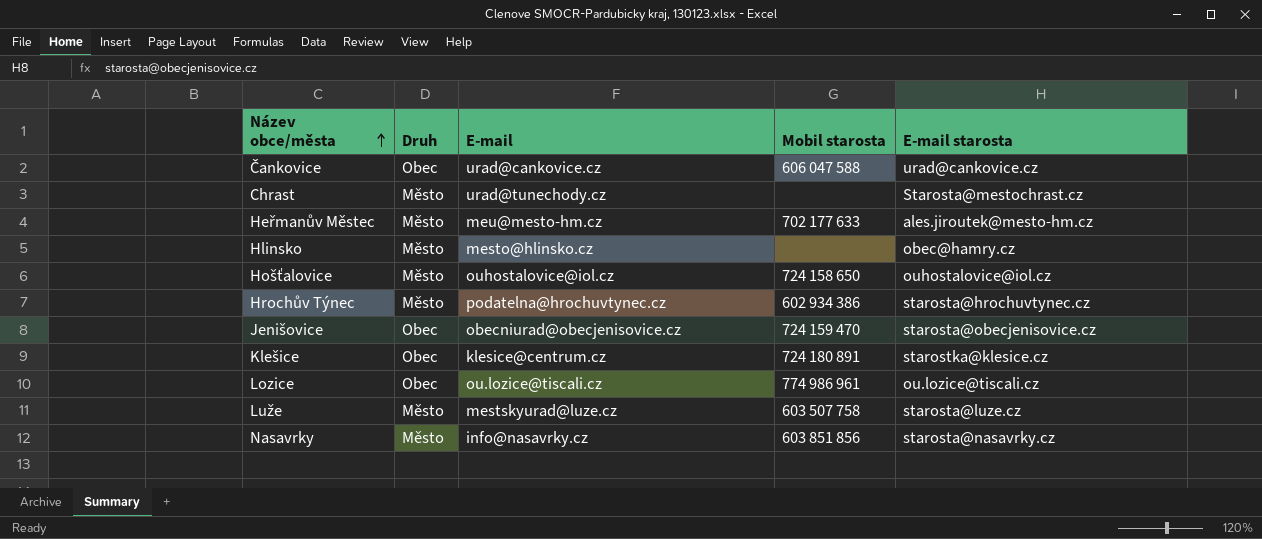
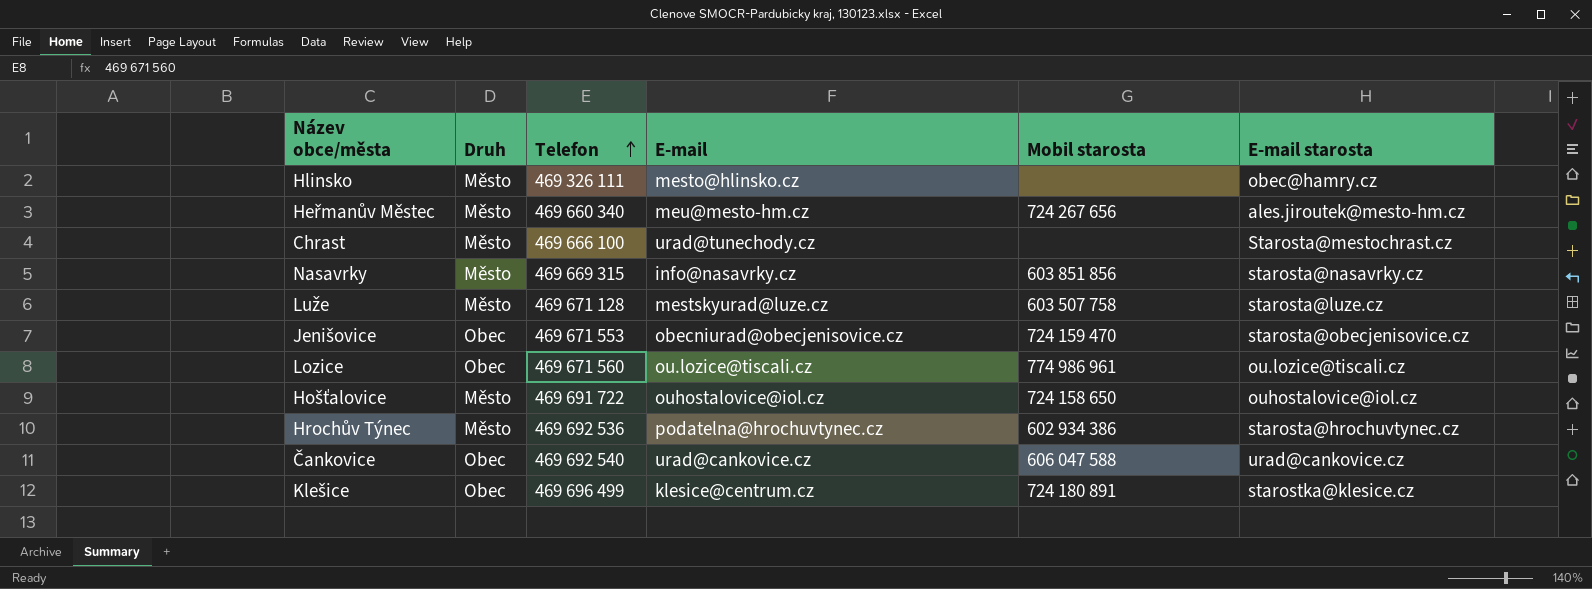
row order: Název obce/města ascending -> Telefon ascending
column Telefon | position: none -> 3
Heřmanův Městec | Mobil starosta: 702 177 633 -> 724 267 656

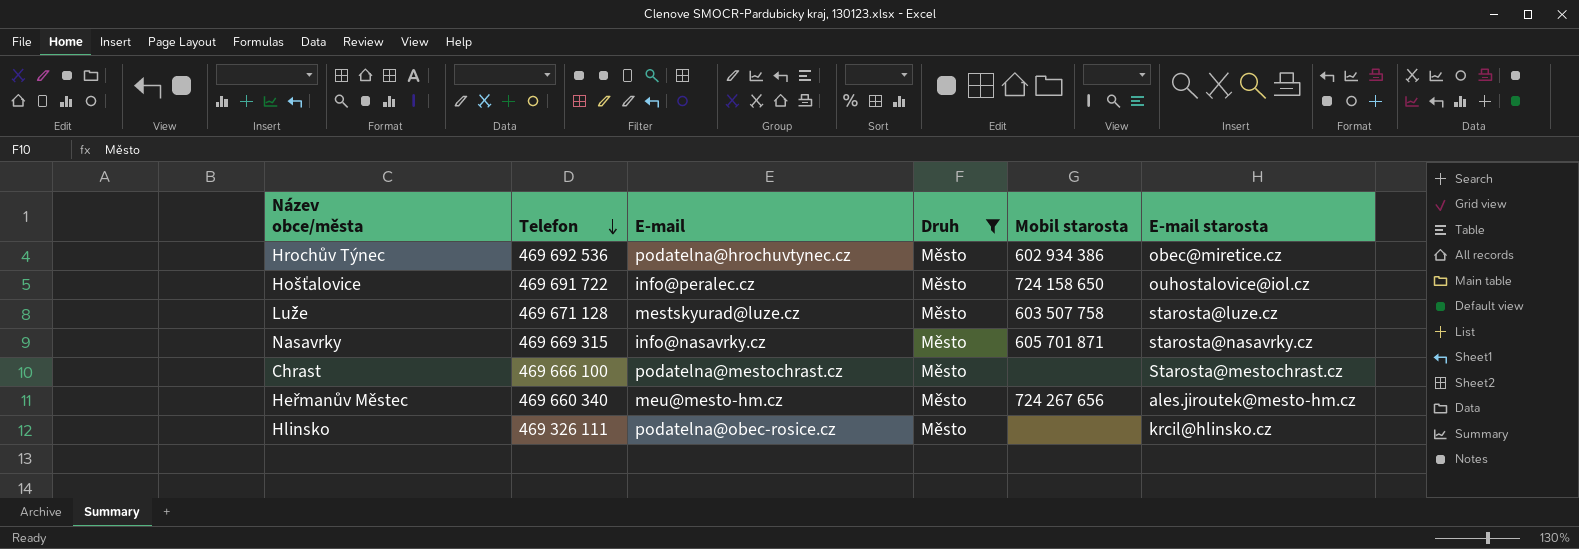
filter: none -> Druh = Město
row order: Telefon ascending -> Telefon descending
column Druh | position: 2 -> 4
Hrochův Týnec | E-mail starosta: starosta@hrochuvtynec.cz -> obec@miretice.cz
Hošťalovice | E-mail: ouhostalovice@iol.cz -> info@peralec.cz
Nasavrky | Mobil starosta: 603 851 856 -> 605 701 871
Chrast | E-mail: urad@tunechody.cz -> podatelna@mestochrast.cz
Hlinsko | E-mail: mesto@hlinsko.cz -> podatelna@obec-rosice.cz
Hlinsko | E-mail starosta: obec@hamry.cz -> krcil@hlinsko.cz

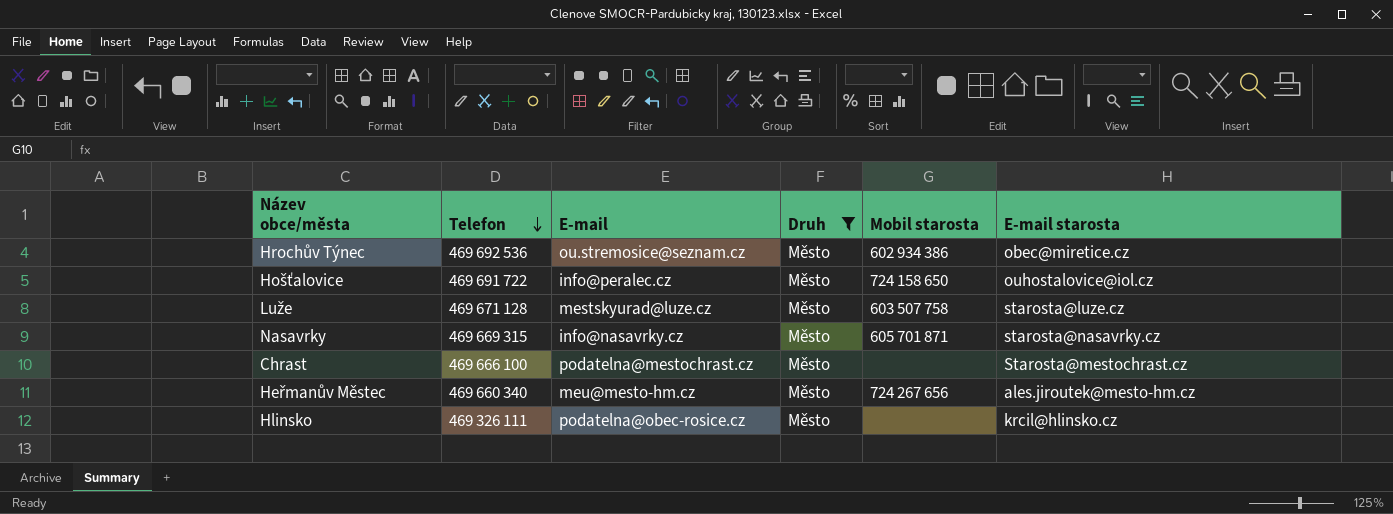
Hrochův Týnec | E-mail: podatelna@hrochuvtynec.cz -> ou.stremosice@seznam.cz

